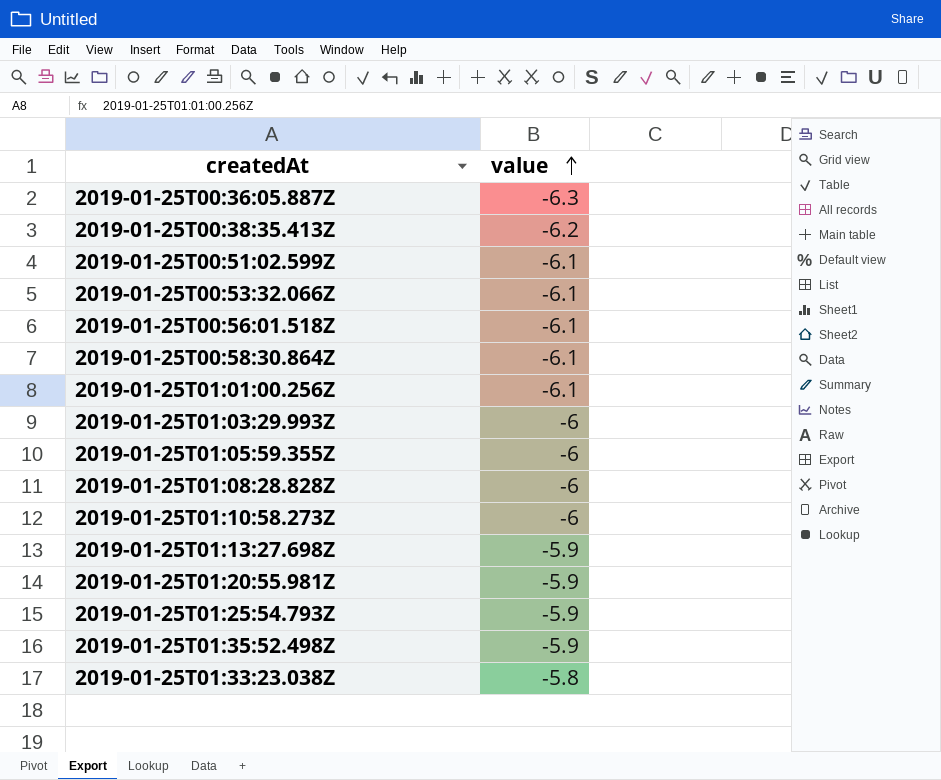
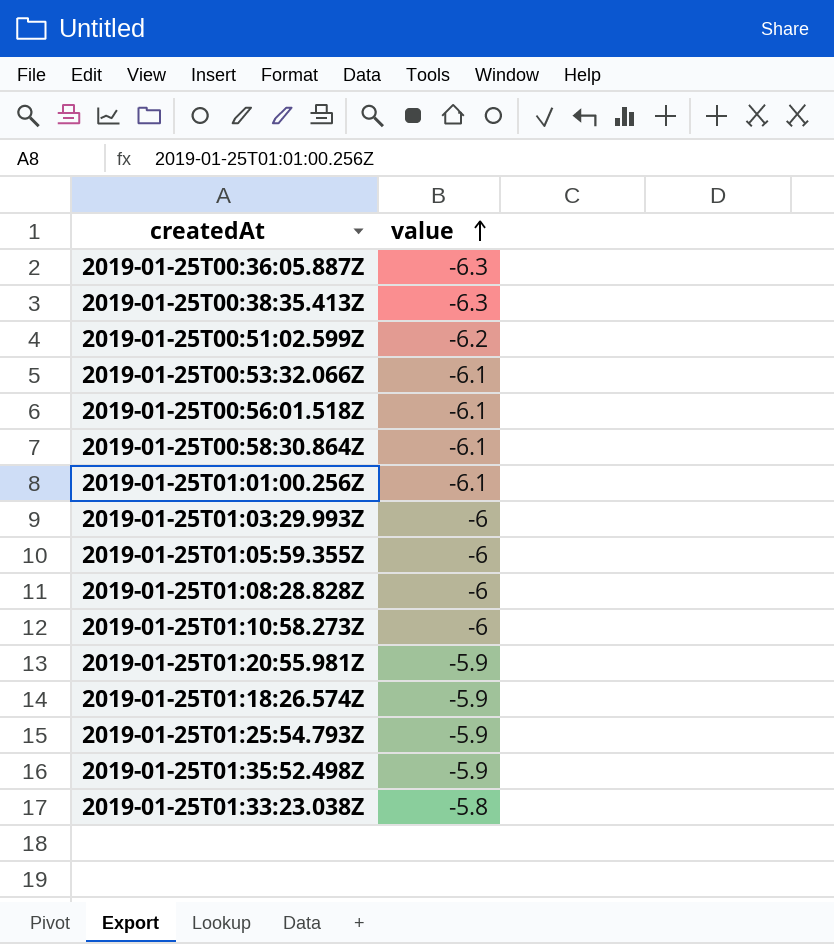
row 2019-01-25T01:13:27.698Z: -5.9 -> none
2019-01-25T00:38:35.413Z | value: -6.2 -> -6.3
2019-01-25T00:51:02.599Z | value: -6.1 -> -6.2
row 2019-01-25T01:18:26.574Z: none -> -5.9

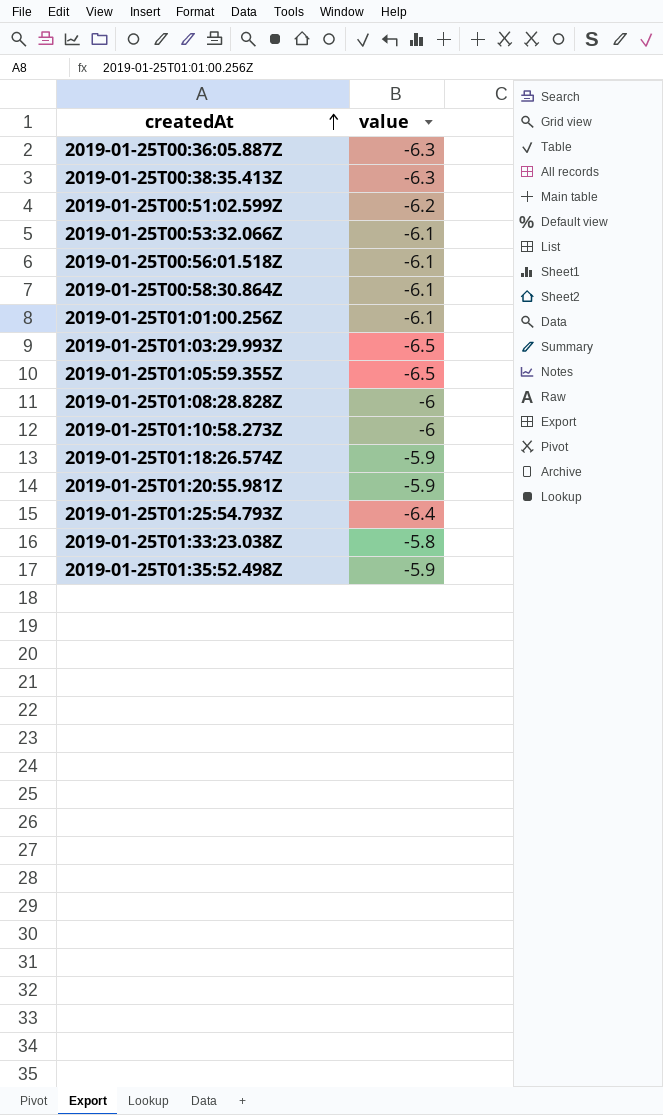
row order: value ascending -> createdAt ascending
2019-01-25T01:03:29.993Z | value: -6 -> -6.5
2019-01-25T01:05:59.355Z | value: -6 -> -6.5
2019-01-25T01:25:54.793Z | value: -5.9 -> -6.4

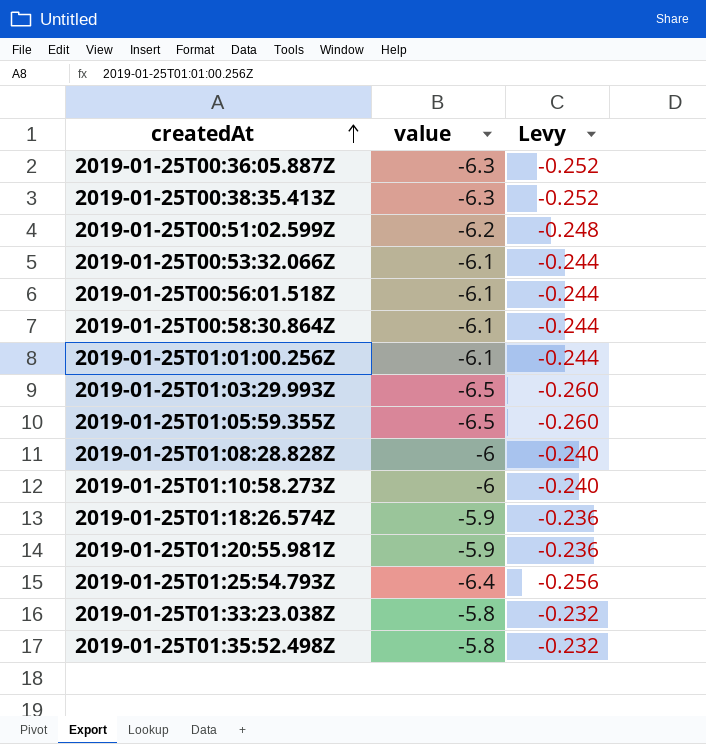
column Levy | formula: none -> [value] * 0.04
2019-01-25T01:35:52.498Z | value: -5.9 -> -5.8

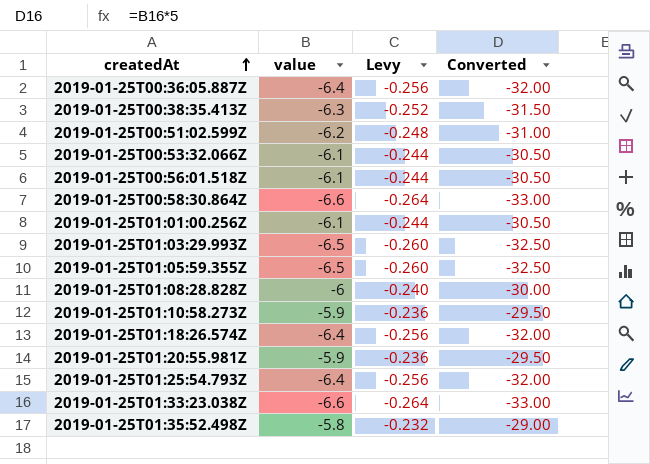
column Converted | formula: none -> [value] * 5
2019-01-25T00:36:05.887Z | value: -6.3 -> -6.4
2019-01-25T00:36:05.887Z | Levy: -0.252 -> -0.256
2019-01-25T00:58:30.864Z | value: -6.1 -> -6.6
2019-01-25T00:58:30.864Z | Levy: -0.244 -> -0.264
2019-01-25T01:10:58.273Z | value: -6 -> -5.9
2019-01-25T01:10:58.273Z | Levy: -0.240 -> -0.236
2019-01-25T01:18:26.574Z | value: -5.9 -> -6.4
2019-01-25T01:18:26.574Z | Levy: -0.236 -> -0.256
2019-01-25T01:33:23.038Z | value: -5.8 -> -6.6
2019-01-25T01:33:23.038Z | Levy: -0.232 -> -0.264

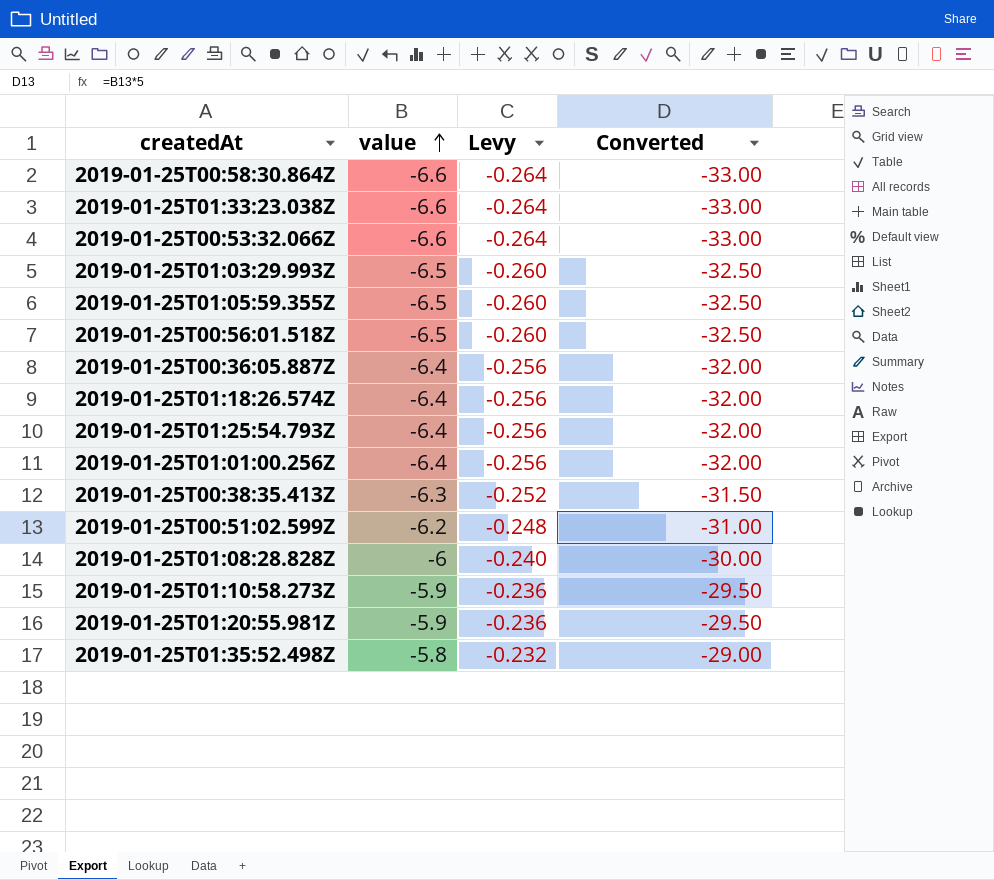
row order: createdAt ascending -> value ascending
2019-01-25T00:53:32.066Z | value: -6.1 -> -6.6
2019-01-25T00:53:32.066Z | Levy: -0.244 -> -0.264
2019-01-25T00:53:32.066Z | Converted: -30.50 -> -33.00
2019-01-25T00:56:01.518Z | value: -6.1 -> -6.5
2019-01-25T00:56:01.518Z | Levy: -0.244 -> -0.260
2019-01-25T00:56:01.518Z | Converted: -30.50 -> -32.50
2019-01-25T01:01:00.256Z | value: -6.1 -> -6.4
2019-01-25T01:01:00.256Z | Levy: -0.244 -> -0.256
2019-01-25T01:01:00.256Z | Converted: -30.50 -> -32.00

